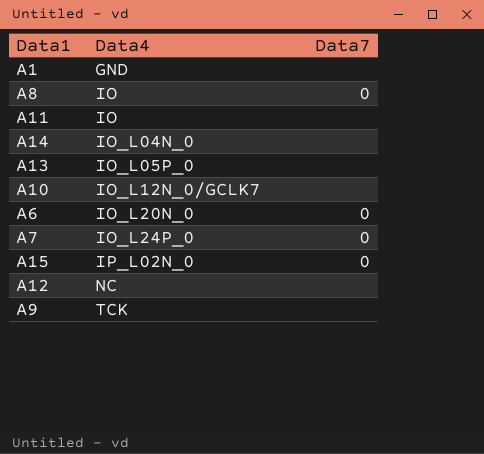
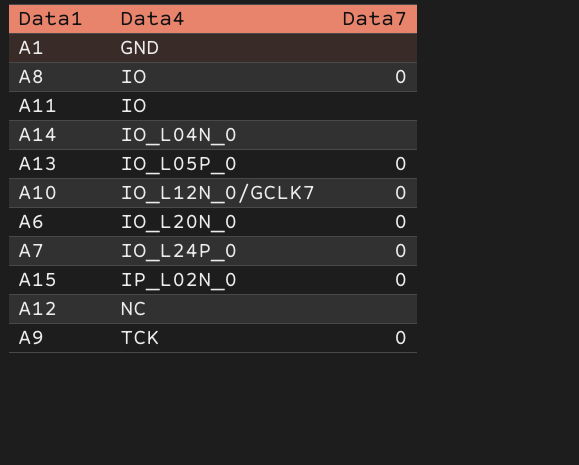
A13 | Data7: none -> 0
A10 | Data7: none -> 0
A9 | Data7: none -> 0

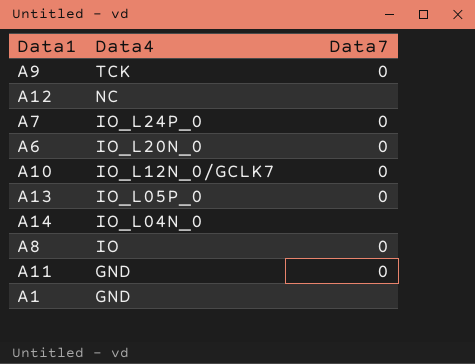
row order: Data4 ascending -> Data4 descending
row A15: IP_L02N_0 | 0 -> none
A11 | Data4: IO -> GND
A11 | Data7: none -> 0

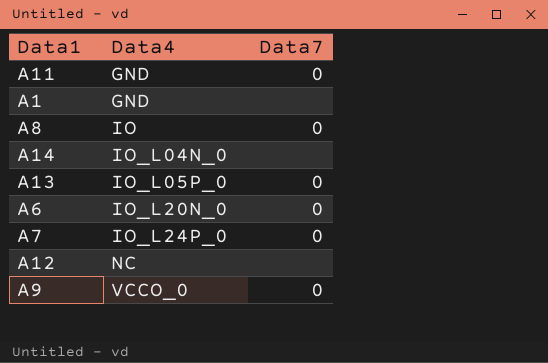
row order: Data4 descending -> Data4 ascending
row A10: IO_L12N_0/GCLK7 | 0 -> none
A9 | Data4: TCK -> VCCO_0

